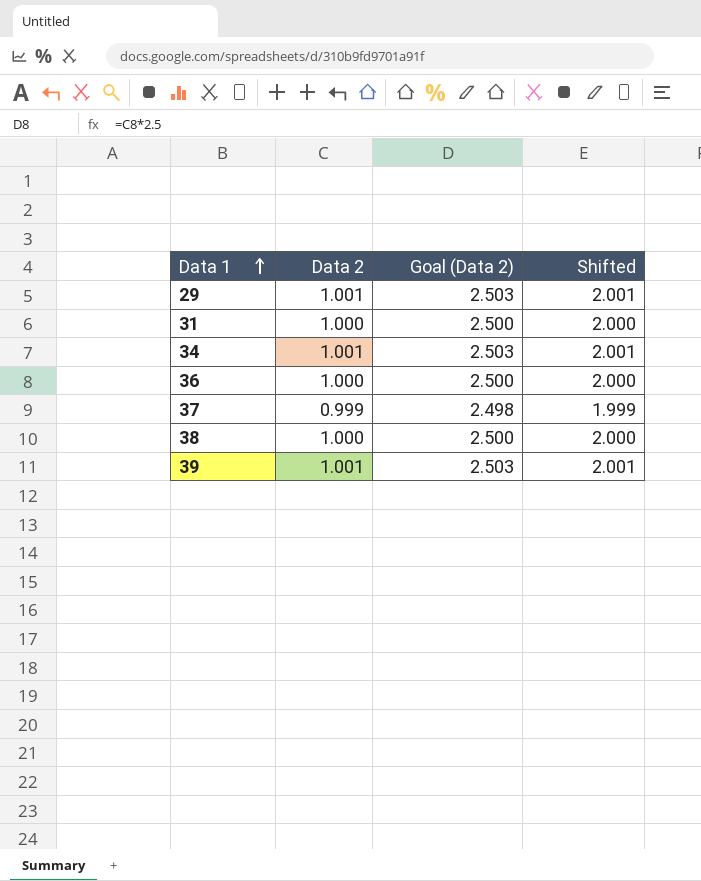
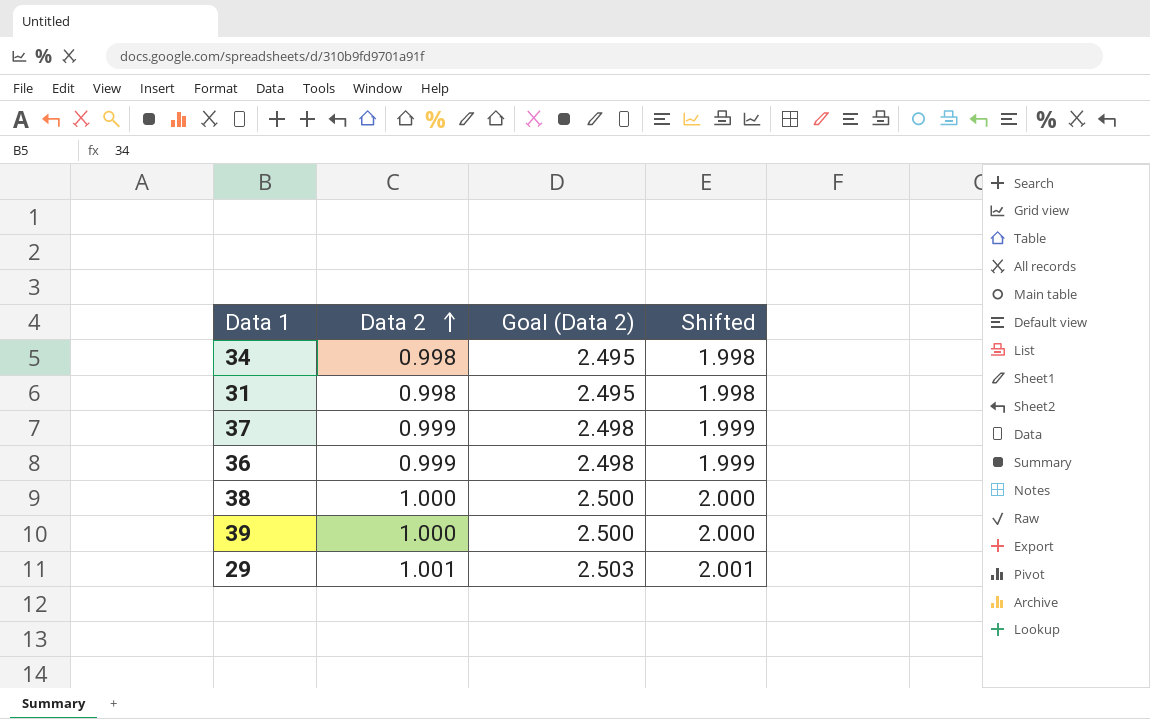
row order: Data 1 ascending -> Data 2 ascending
34 | Data 2: 1.001 -> 0.998
34 | Goal (Data 2): 2.503 -> 2.495
34 | Shifted: 2.001 -> 1.998
31 | Data 2: 1.000 -> 0.998
31 | Goal (Data 2): 2.500 -> 2.495
31 | Shifted: 2.000 -> 1.998
36 | Data 2: 1.000 -> 0.999
36 | Goal (Data 2): 2.500 -> 2.498
36 | Shifted: 2.000 -> 1.999
39 | Data 2: 1.001 -> 1.000
39 | Goal (Data 2): 2.503 -> 2.500
39 | Shifted: 2.001 -> 2.000

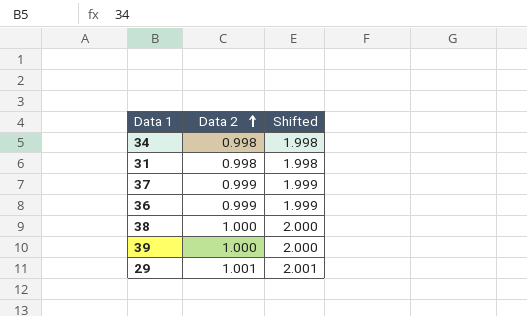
column Goal (Data 2) | formula: [Data 2] * 2.5 -> none

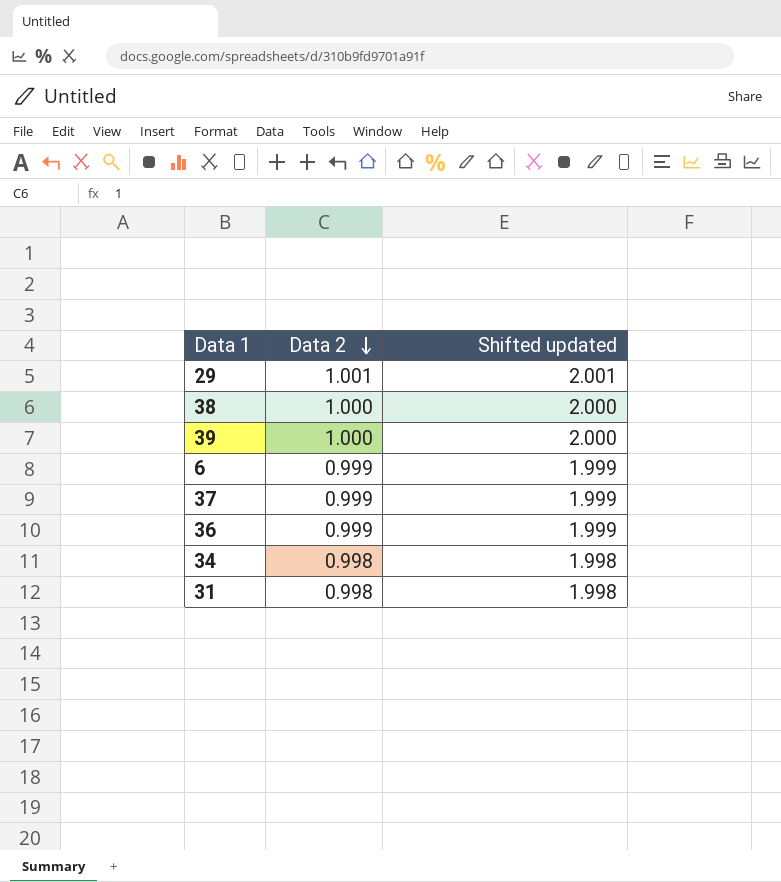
row order: Data 2 ascending -> Data 2 descending
column name: Shifted -> Shifted updated
row 6: none -> 0.999 | 1.999

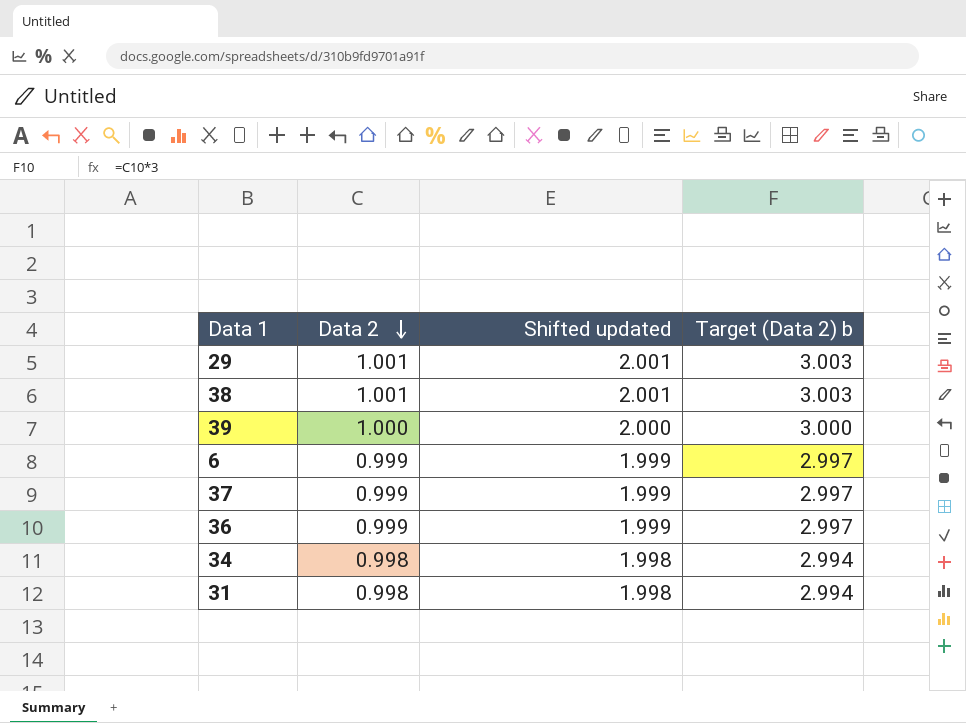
column Target (Data 2) b | formula: none -> [Data 2] * 3
38 | Data 2: 1.000 -> 1.001
38 | Shifted updated: 2.000 -> 2.001

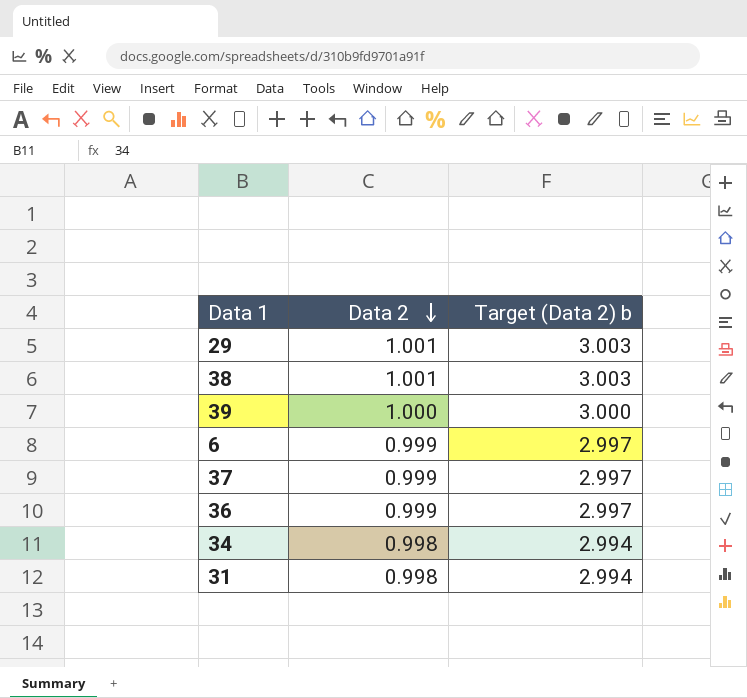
column Shifted updated | formula: [Data 2] + 1 -> none

